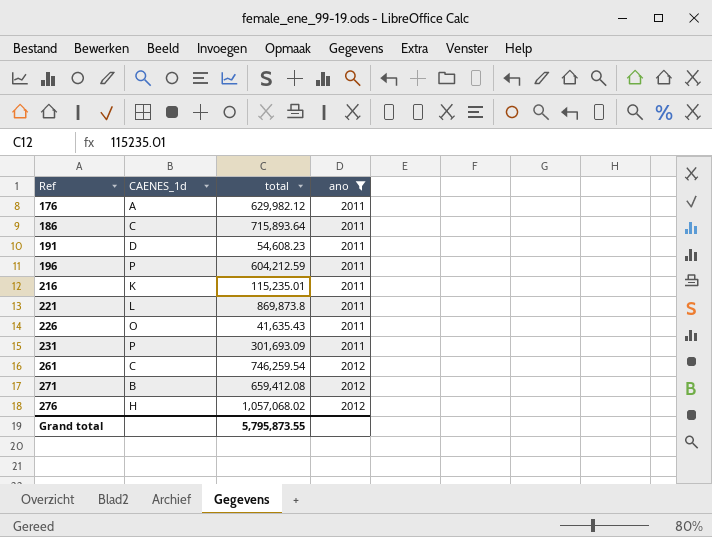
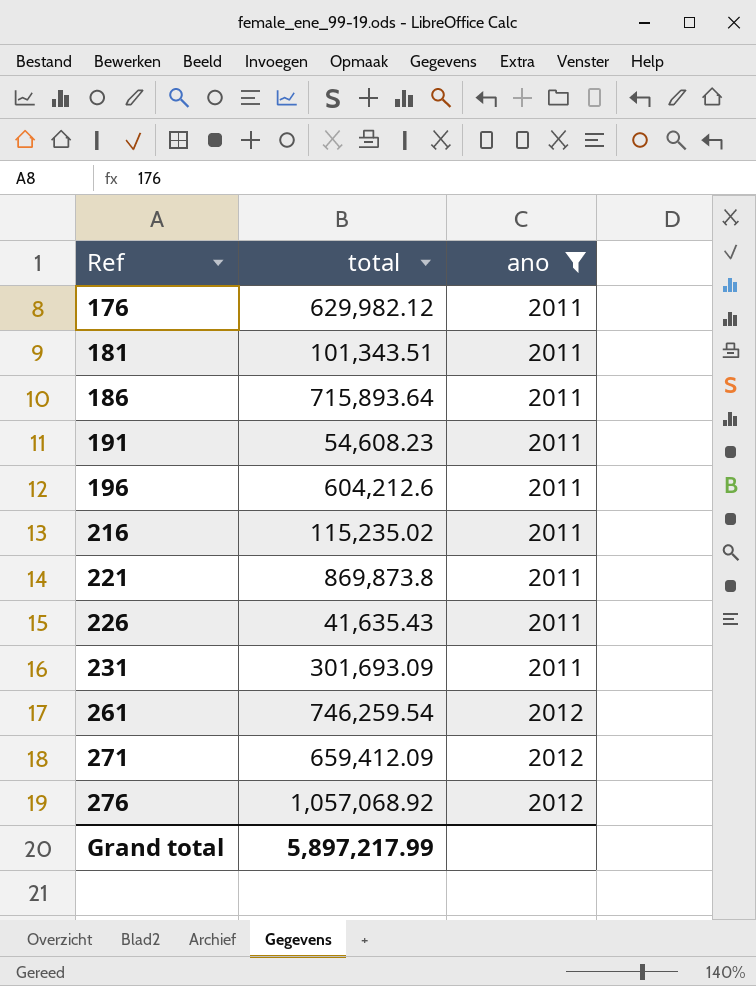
column CAENES_1d | position: 2 -> none
row 181: none -> 101,343.51 | 2011
196 | total: 604,212.59 -> 604,212.6
216 | total: 115,235.01 -> 115,235.02
271 | total: 659,412.08 -> 659,412.09
276 | total: 1,057,068.02 -> 1,057,068.92
Grand total | total: 5,795,873.55 -> 5,897,217.99

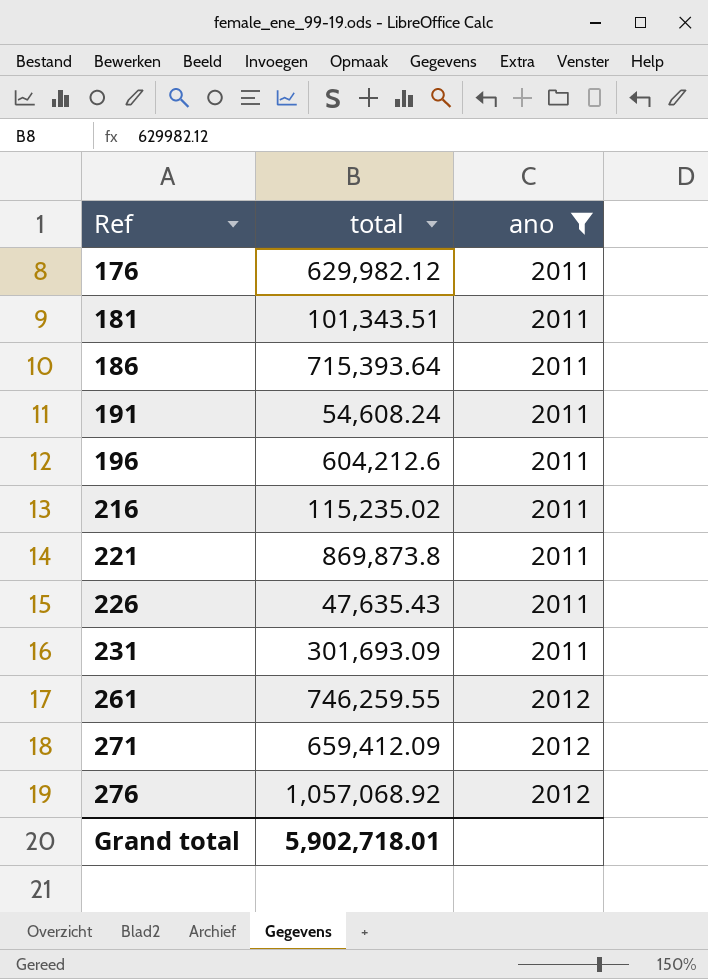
186 | total: 715,893.64 -> 715,393.64
191 | total: 54,608.23 -> 54,608.24
226 | total: 41,635.43 -> 47,635.43
261 | total: 746,259.54 -> 746,259.55
Grand total | total: 5,897,217.99 -> 5,902,718.01

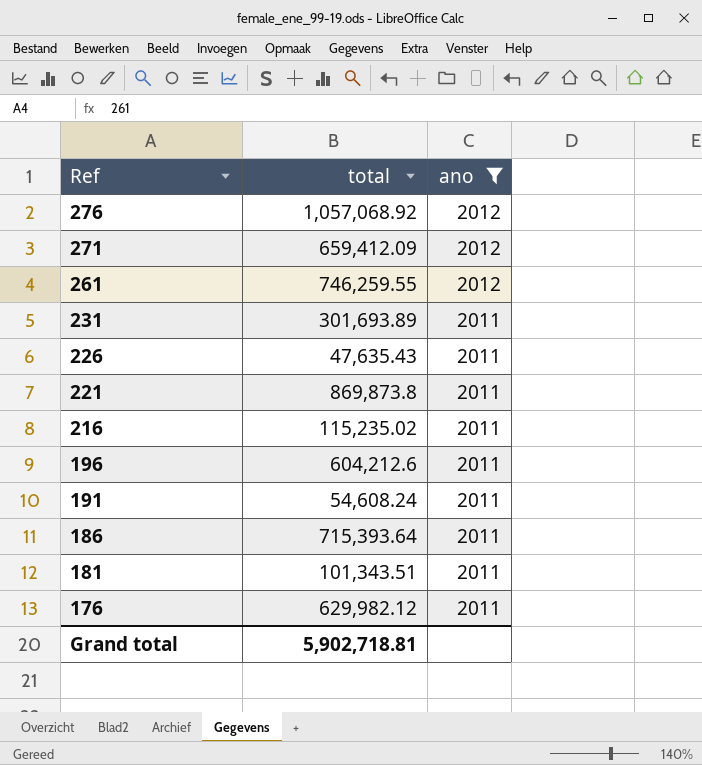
row order: Ref ascending -> Ref descending
231 | total: 301,693.09 -> 301,693.89
Grand total | total: 5,902,718.01 -> 5,902,718.81

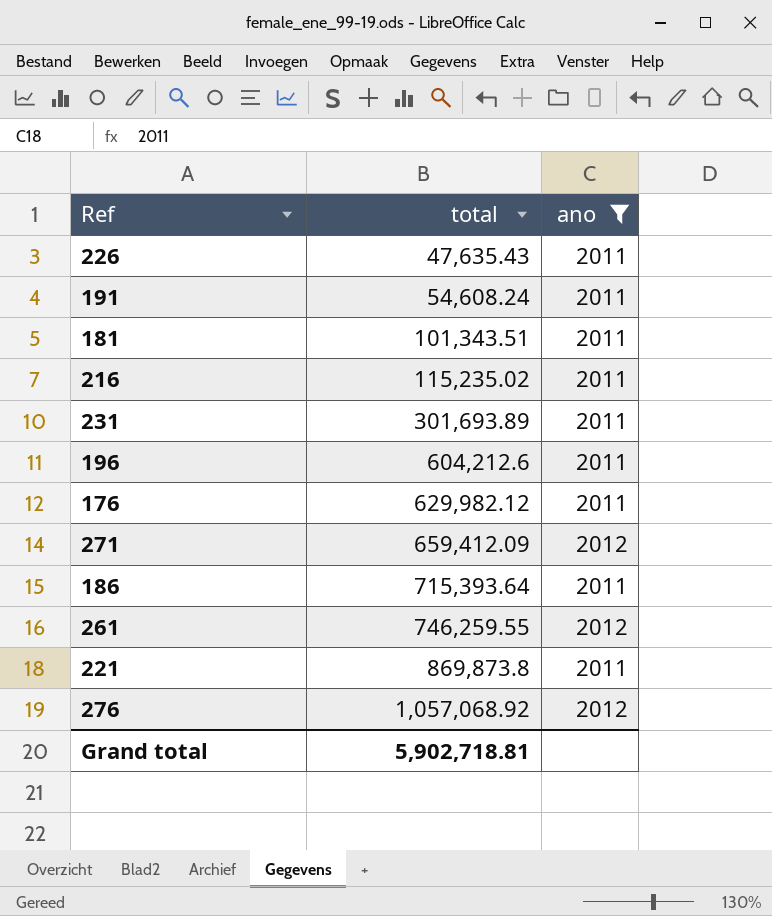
row order: Ref descending -> total ascending

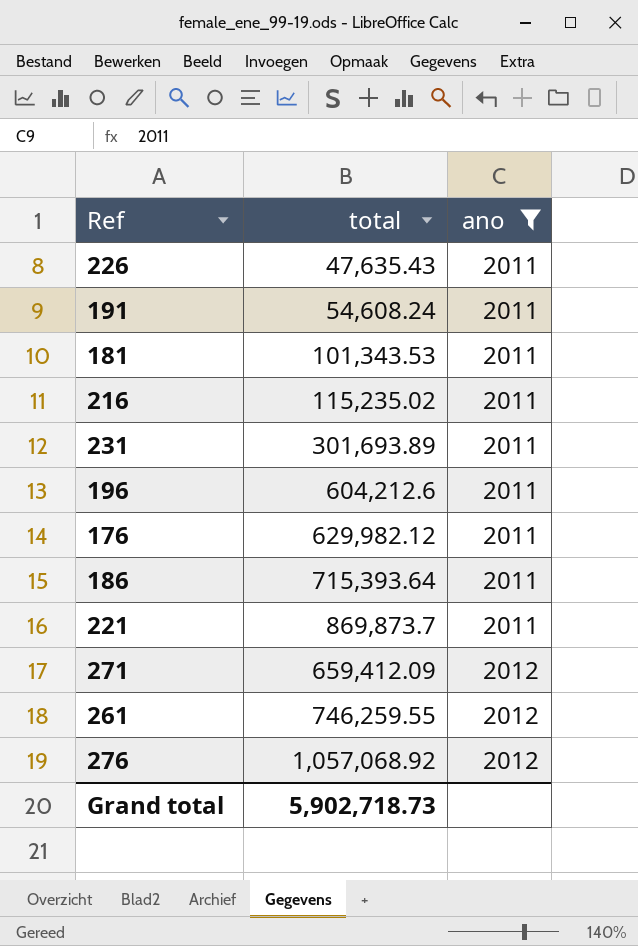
row order: total ascending -> ano ascending
181 | total: 101,343.51 -> 101,343.53
221 | total: 869,873.8 -> 869,873.7
Grand total | total: 5,902,718.81 -> 5,902,718.73

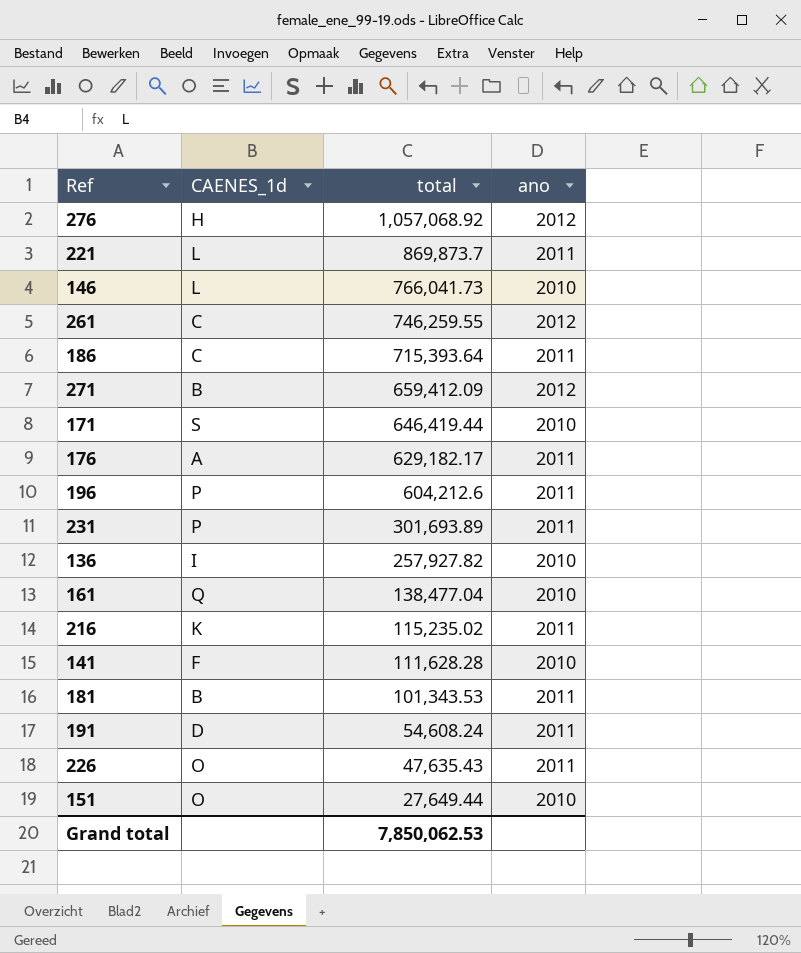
filter: ano != 2010 -> none
row order: ano ascending -> total descending
column CAENES_1d | position: none -> 2
176 | total: 629,982.12 -> 629,182.17
Grand total | total: 5,902,718.73 -> 7,850,062.53

